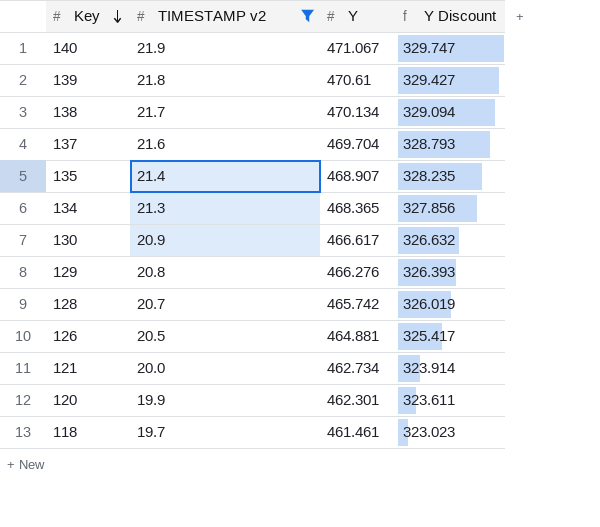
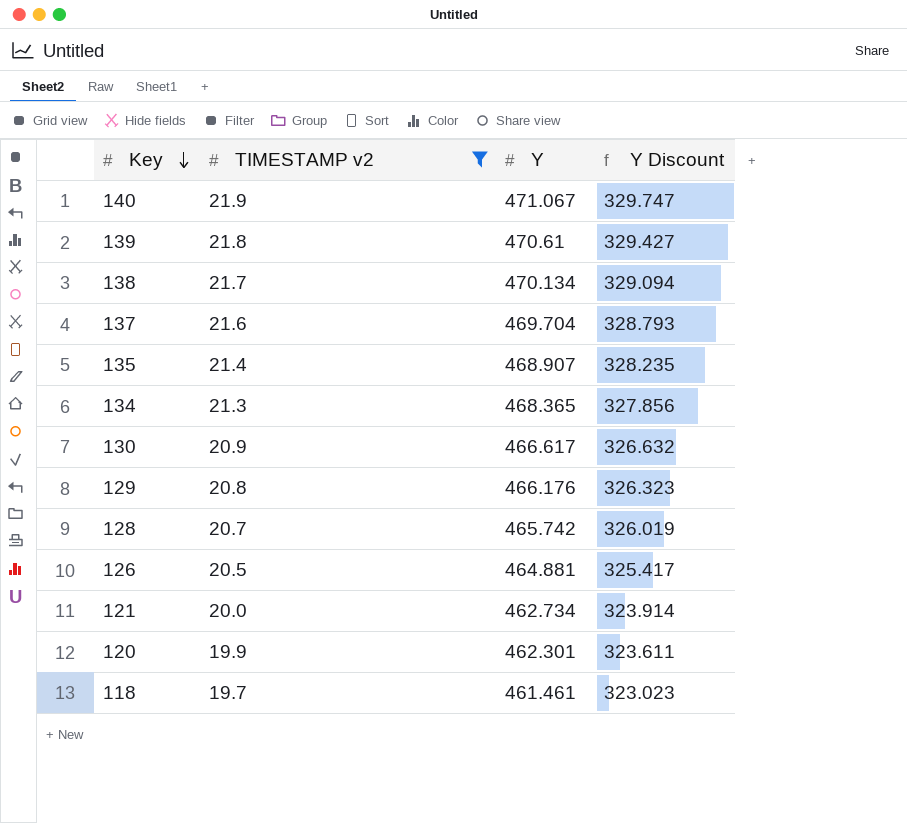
129 | Y: 466.276 -> 466.176
129 | Y Discount: 326.393 -> 326.323

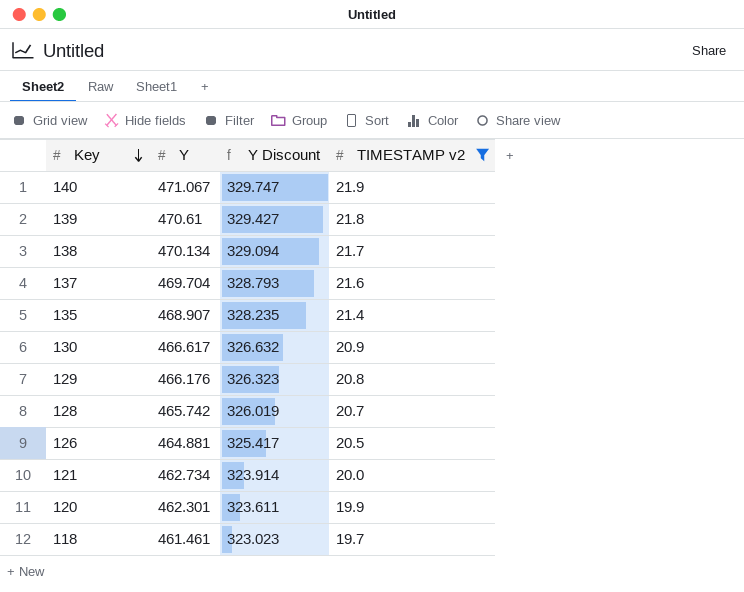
column TIMESTAMP v2 | position: 2 -> 4
row 134: 21.3 | 468.365 | 327.856 -> none

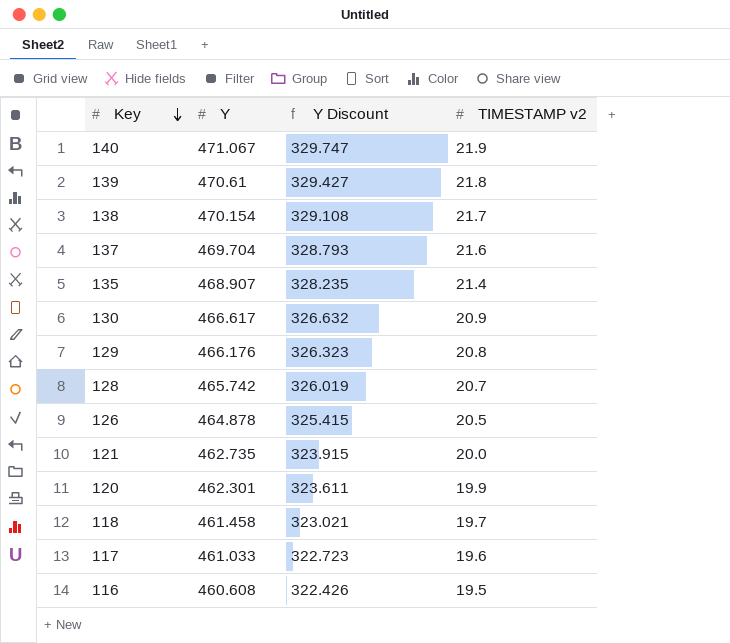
filter: TIMESTAMP v2 >= 19.7 -> none
138 | Y: 470.134 -> 470.154
138 | Y Discount: 329.094 -> 329.108
126 | Y: 464.881 -> 464.878
126 | Y Discount: 325.417 -> 325.415
121 | Y: 462.734 -> 462.735
121 | Y Discount: 323.914 -> 323.915
118 | Y: 461.461 -> 461.458
118 | Y Discount: 323.023 -> 323.021

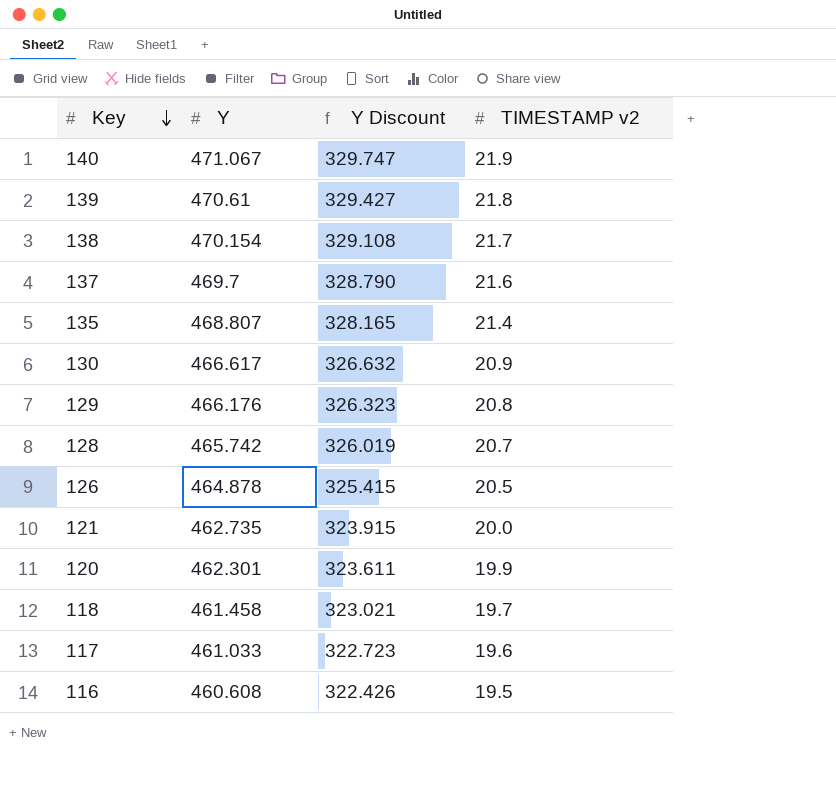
137 | Y: 469.704 -> 469.7
137 | Y Discount: 328.793 -> 328.790
135 | Y: 468.907 -> 468.807
135 | Y Discount: 328.235 -> 328.165

